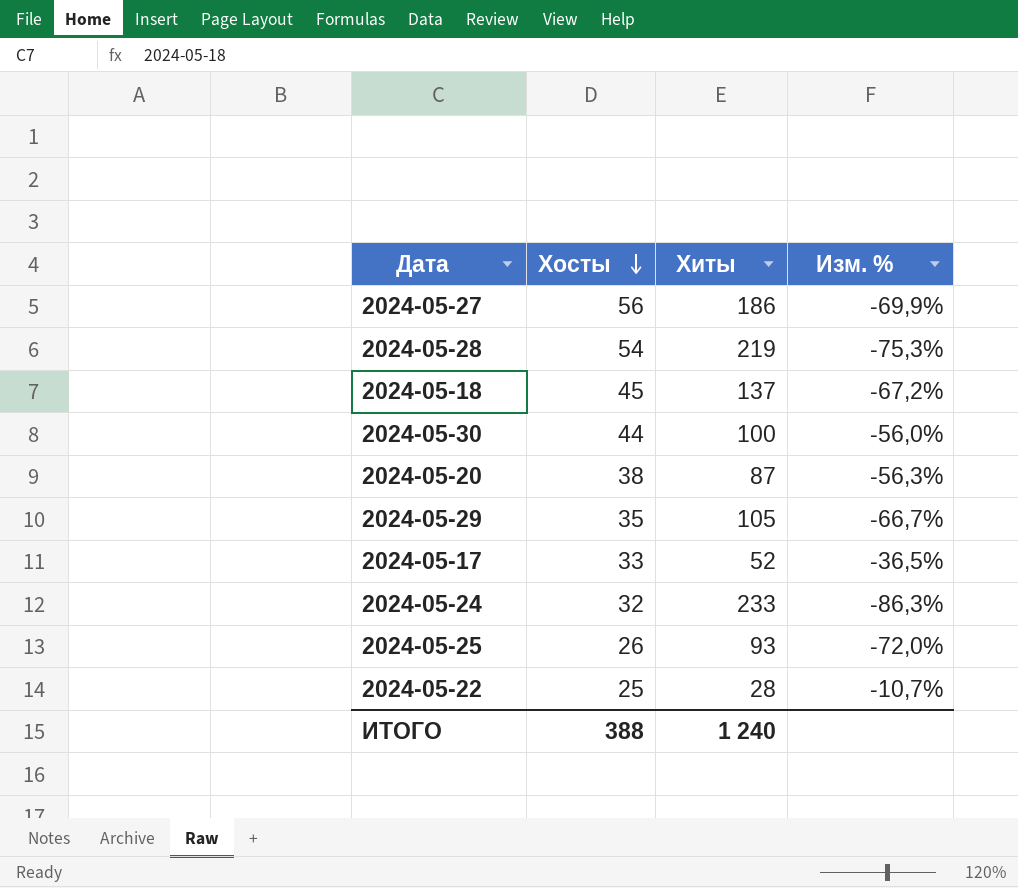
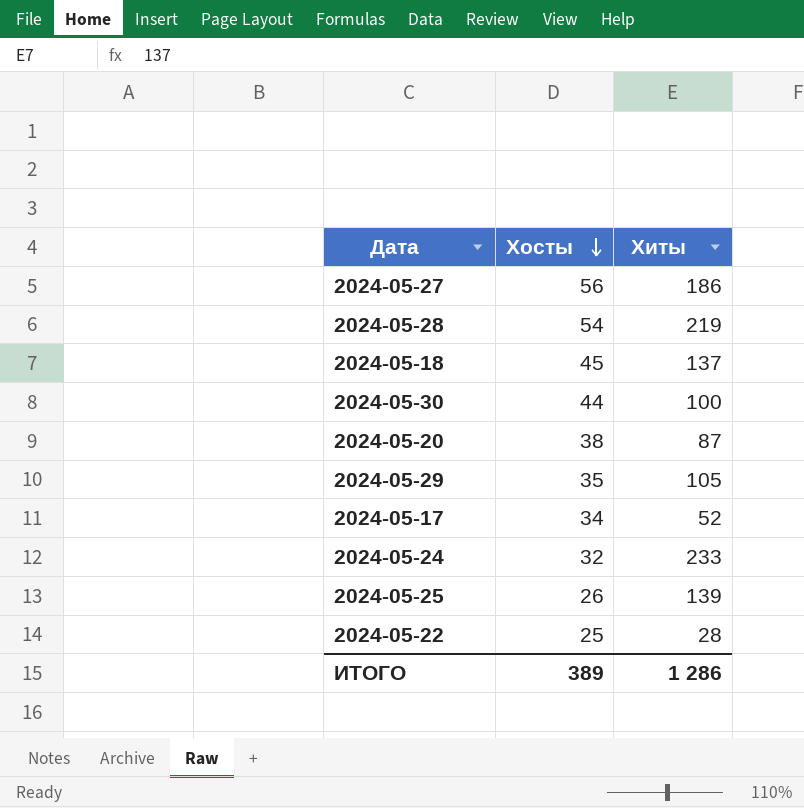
column Изм. % | formula: ([Хосты] - [Хиты]) / [Хиты] -> none
2024-05-17 | Хосты: 33 -> 34
2024-05-25 | Хиты: 93 -> 139
ИТОГО | Хосты: 388 -> 389
ИТОГО | Хиты: 1 240 -> 1 286

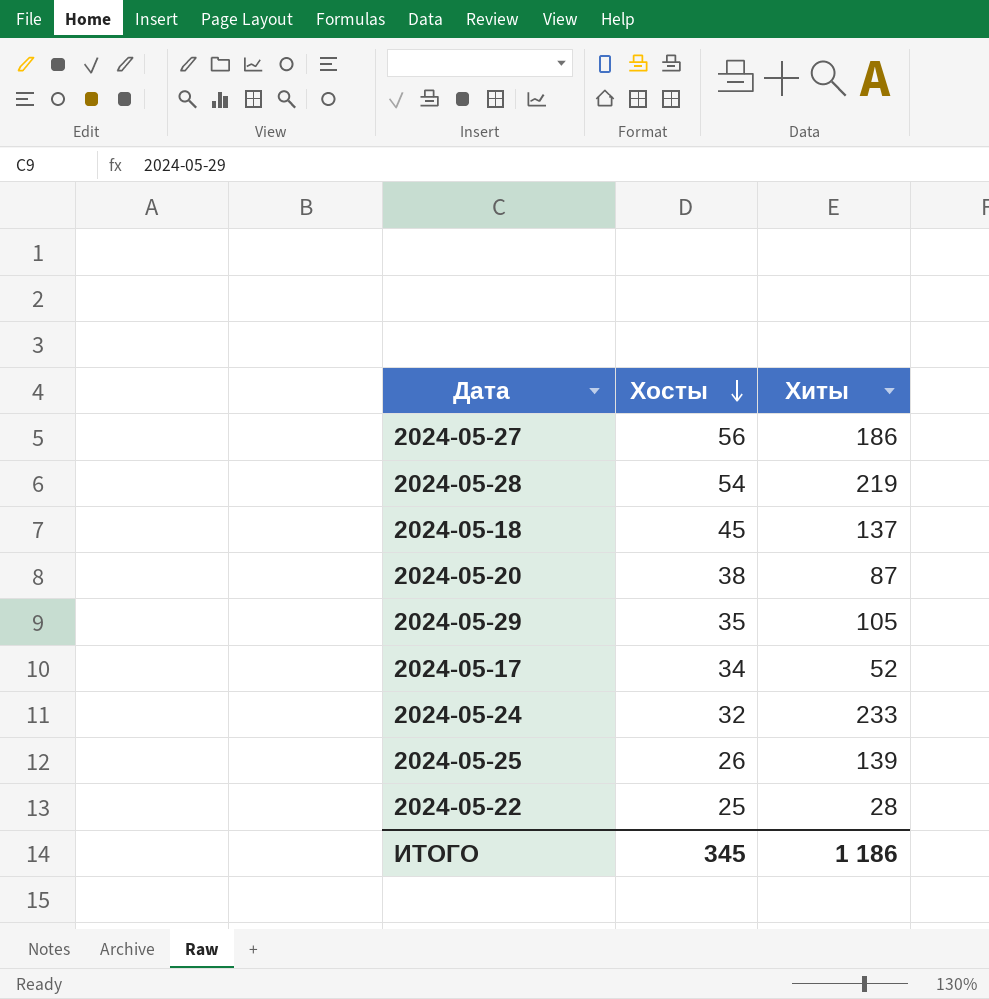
row 2024-05-30: 44 | 100 -> none
ИТОГО | Хосты: 389 -> 345
ИТОГО | Хиты: 1 286 -> 1 186

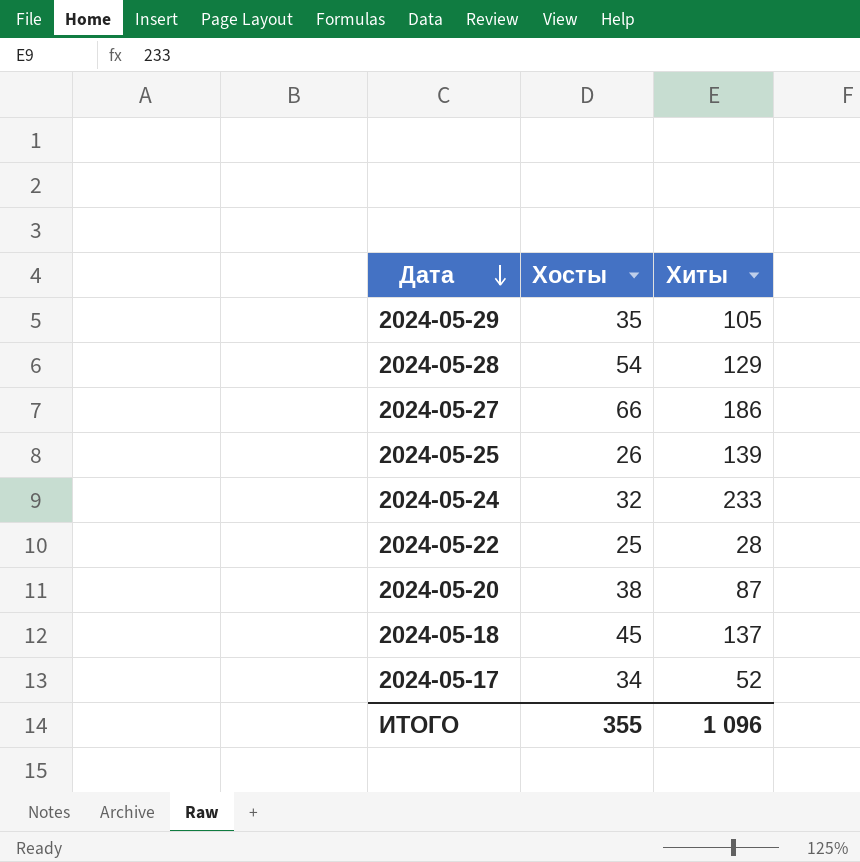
row order: Хосты descending -> Дата descending
2024-05-28 | Хиты: 219 -> 129
2024-05-27 | Хосты: 56 -> 66
ИТОГО | Хосты: 345 -> 355
ИТОГО | Хиты: 1 186 -> 1 096

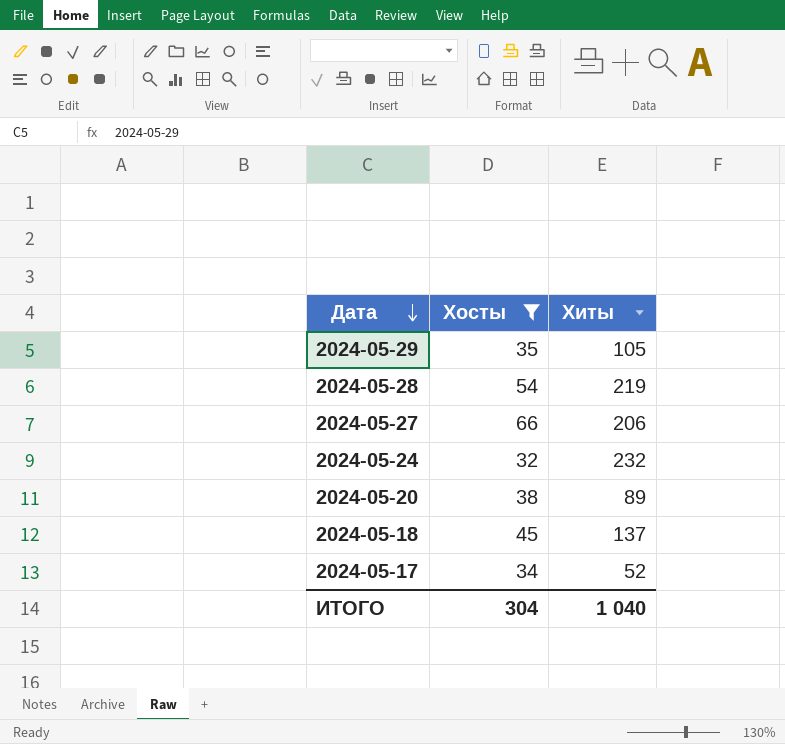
filter: none -> Хосты >= 32
2024-05-28 | Хиты: 129 -> 219
2024-05-27 | Хиты: 186 -> 206
2024-05-24 | Хиты: 233 -> 232
2024-05-20 | Хиты: 87 -> 89
ИТОГО | Хосты: 355 -> 304
ИТОГО | Хиты: 1 096 -> 1 040

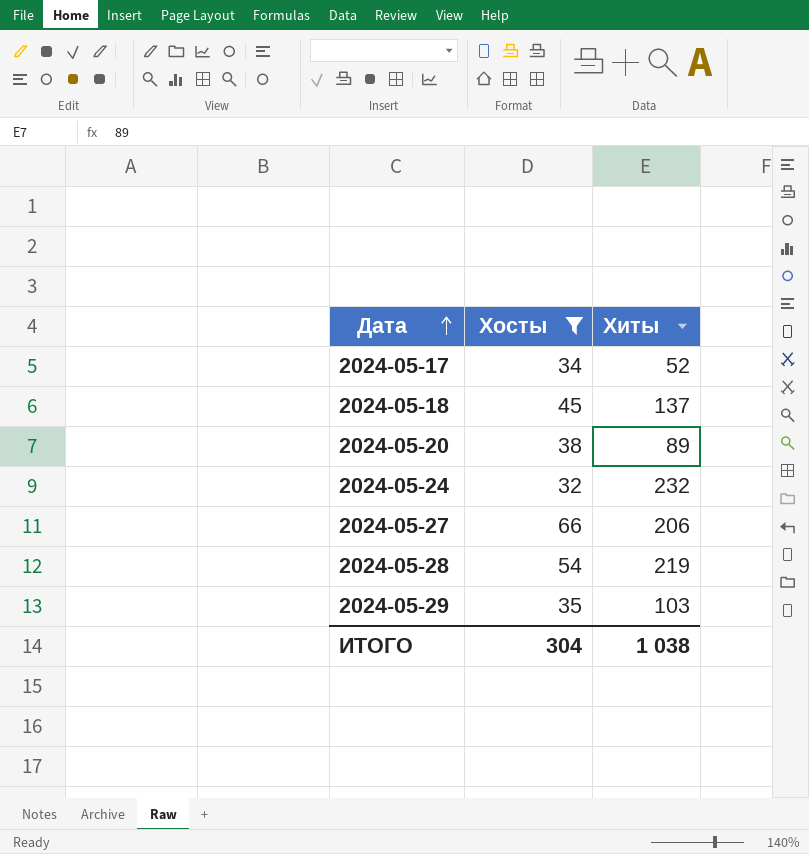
row order: Дата descending -> Дата ascending
2024-05-29 | Хиты: 105 -> 103
ИТОГО | Хиты: 1 040 -> 1 038

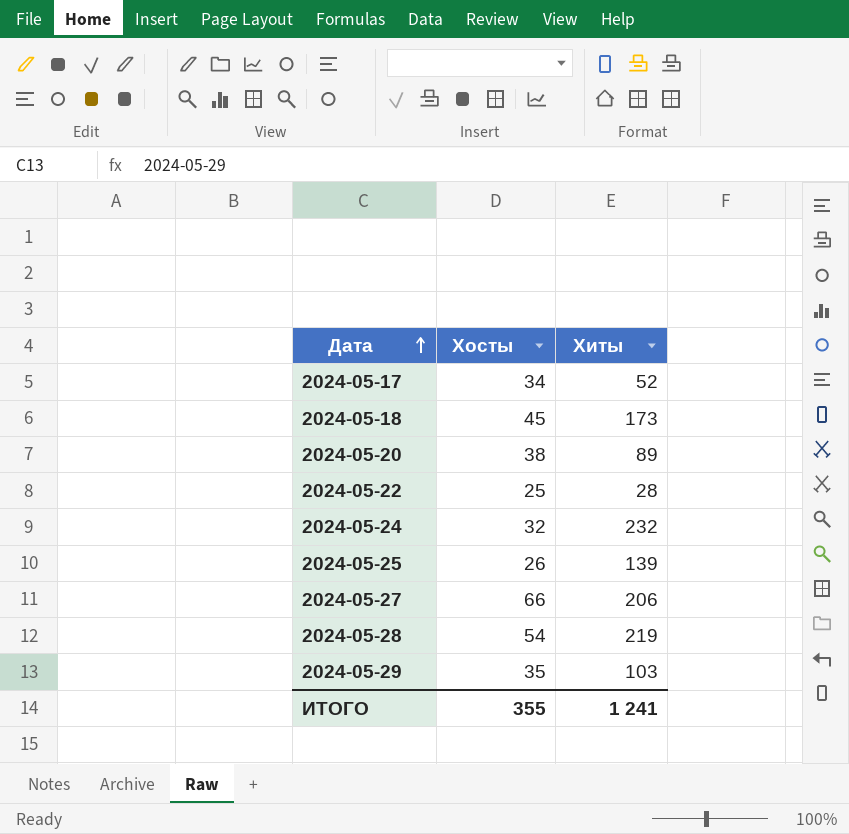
filter: Хосты >= 32 -> none
2024-05-18 | Хиты: 137 -> 173
ИТОГО | Хосты: 304 -> 355
ИТОГО | Хиты: 1 038 -> 1 241

